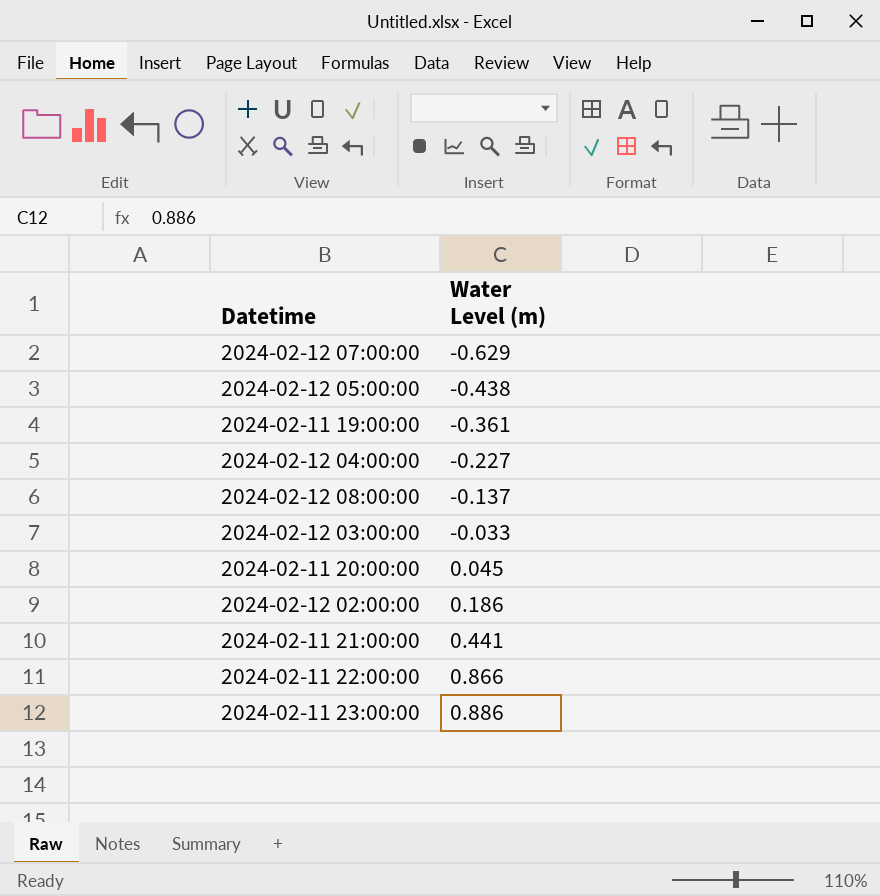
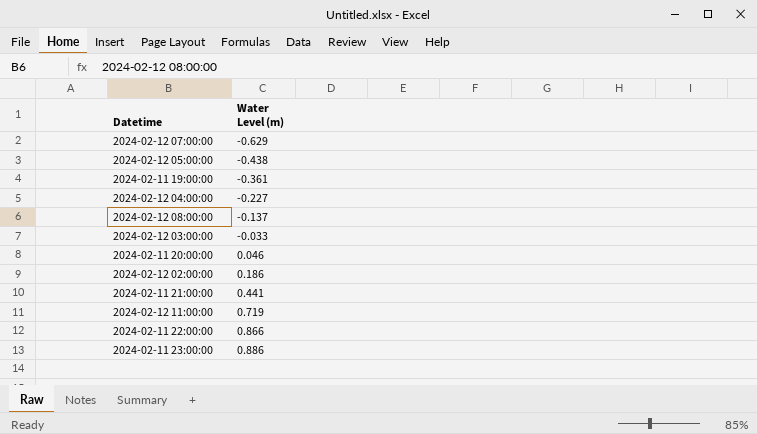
2024-02-11 20:00:00 | Water Level (m): 0.045 -> 0.046
row 2024-02-12 11:00:00: none -> 0.719

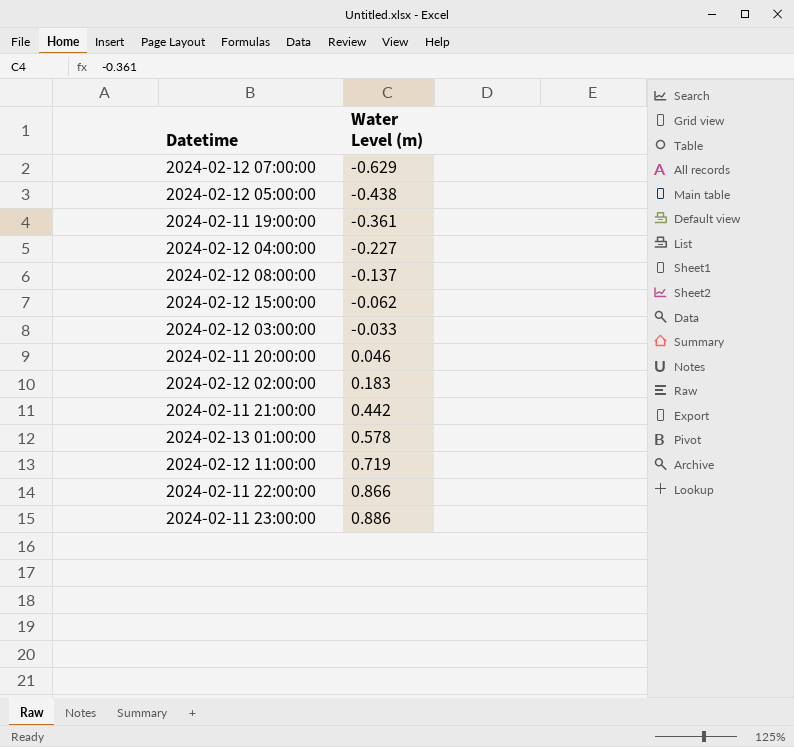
row 2024-02-12 15:00:00: none -> -0.062
2024-02-12 02:00:00 | Water Level (m): 0.186 -> 0.183
2024-02-11 21:00:00 | Water Level (m): 0.441 -> 0.442
row 2024-02-13 01:00:00: none -> 0.578

